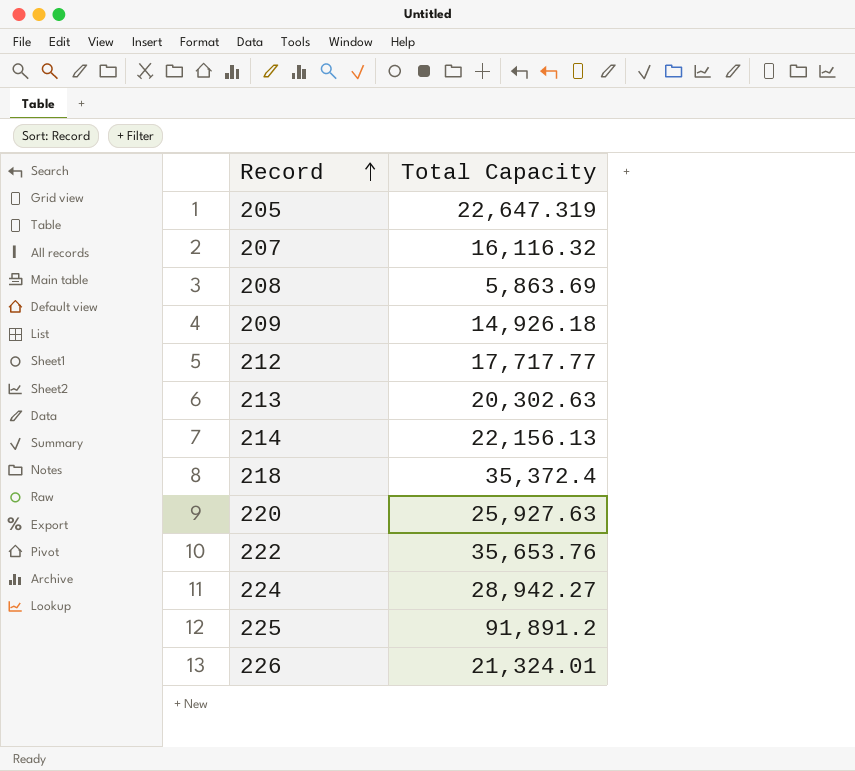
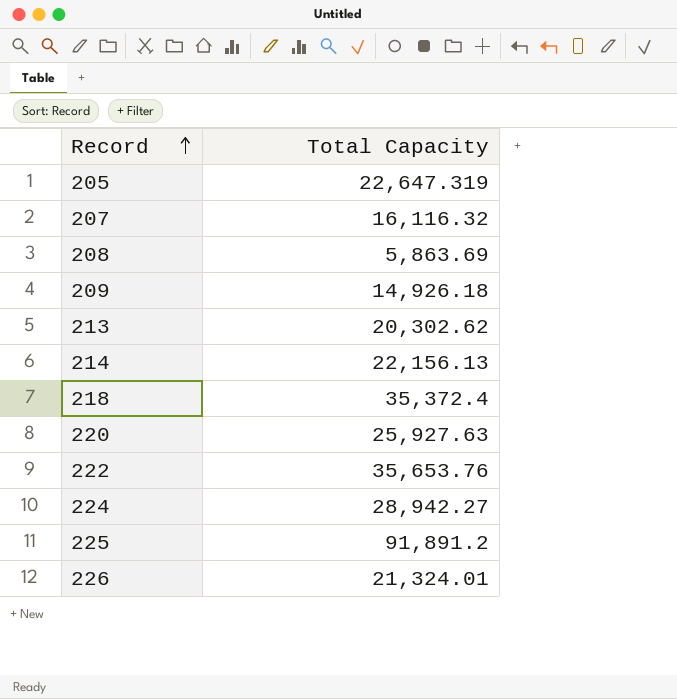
row 212: 17,717.77 -> none
213 | Total Capacity: 20,302.63 -> 20,302.62

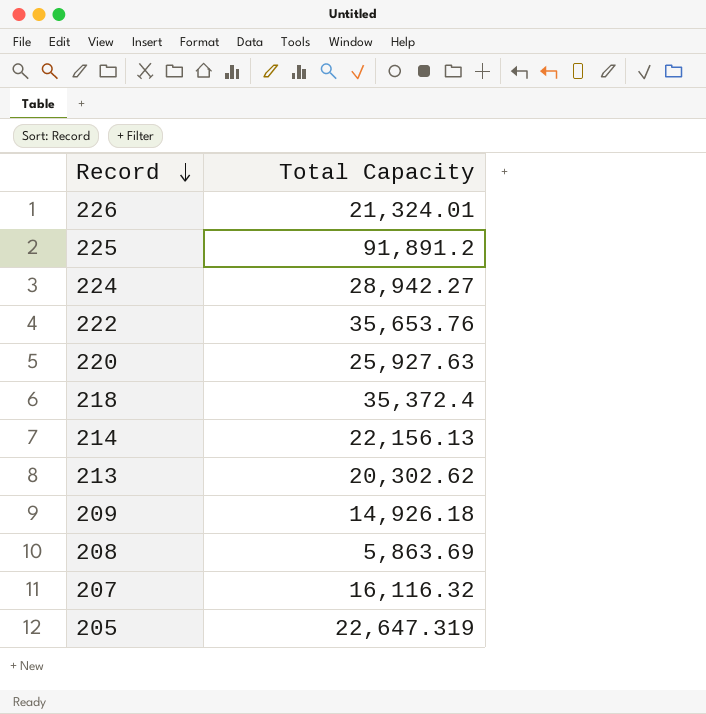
row order: Record ascending -> Record descending

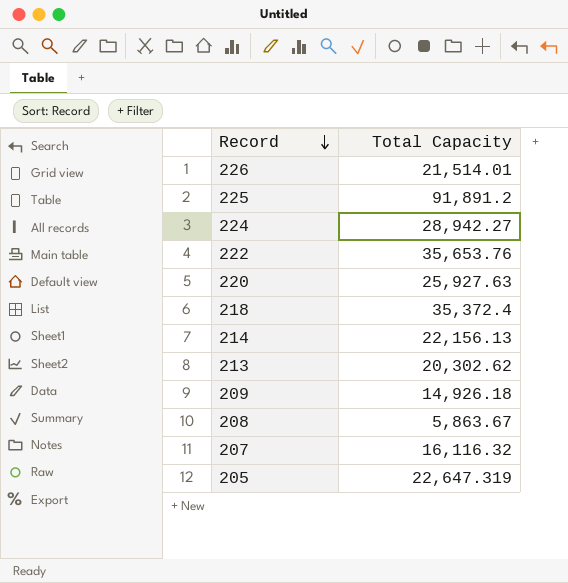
226 | Total Capacity: 21,324.01 -> 21,514.01
208 | Total Capacity: 5,863.69 -> 5,863.67

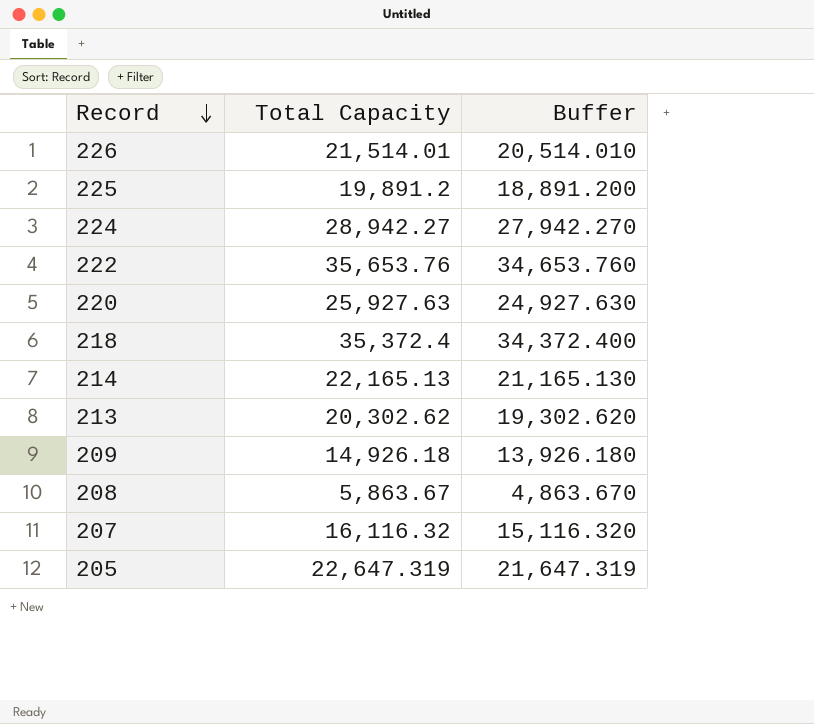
column Buffer | formula: none -> [Total Capacity] - 1000
225 | Total Capacity: 91,891.2 -> 19,891.2
214 | Total Capacity: 22,156.13 -> 22,165.13

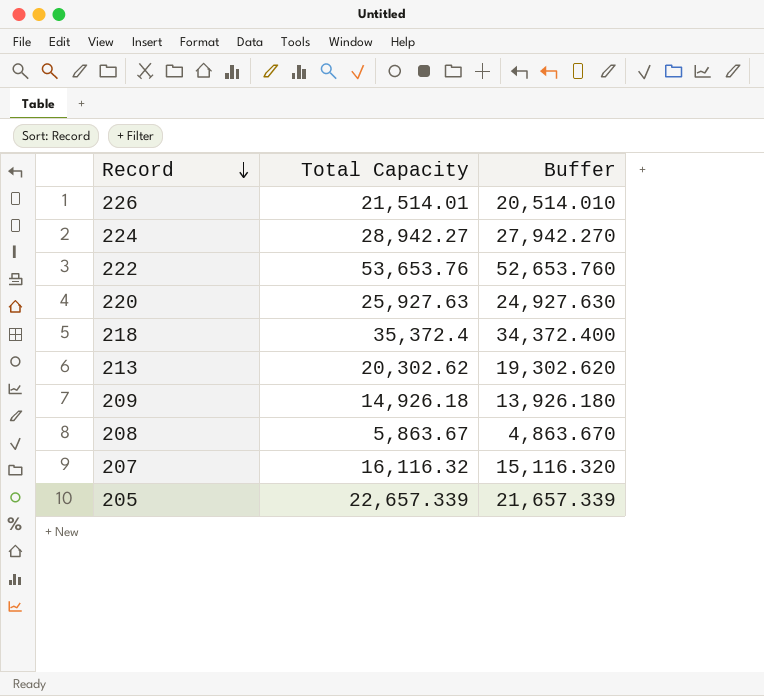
row 225: 19,891.2 | 18,891.200 -> none
row 214: 22,165.13 | 21,165.130 -> none
222 | Total Capacity: 35,653.76 -> 53,653.76
222 | Buffer: 34,653.760 -> 52,653.760
205 | Total Capacity: 22,647.319 -> 22,657.339
205 | Buffer: 21,647.319 -> 21,657.339

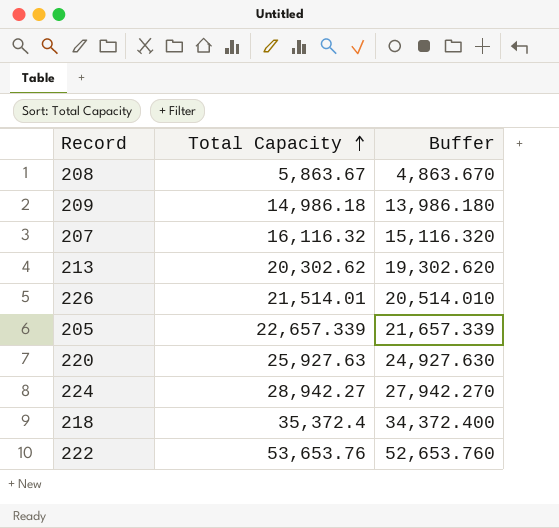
row order: Record descending -> Total Capacity ascending
209 | Total Capacity: 14,926.18 -> 14,986.18
209 | Buffer: 13,926.180 -> 13,986.180

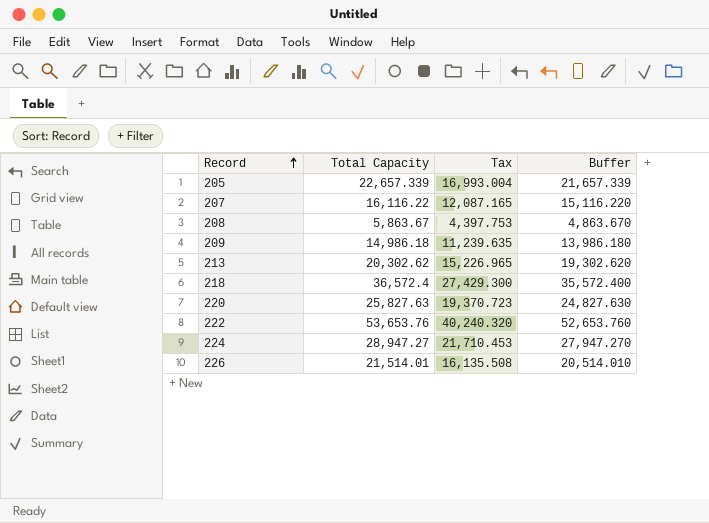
row order: Total Capacity ascending -> Record ascending
column Tax | formula: none -> [Total Capacity] * 0.75
207 | Total Capacity: 16,116.32 -> 16,116.22
207 | Buffer: 15,116.320 -> 15,116.220
218 | Total Capacity: 35,372.4 -> 36,572.4
218 | Buffer: 34,372.400 -> 35,572.400
220 | Total Capacity: 25,927.63 -> 25,827.63
220 | Buffer: 24,927.630 -> 24,827.630
224 | Total Capacity: 28,942.27 -> 28,947.27
224 | Buffer: 27,942.270 -> 27,947.270

